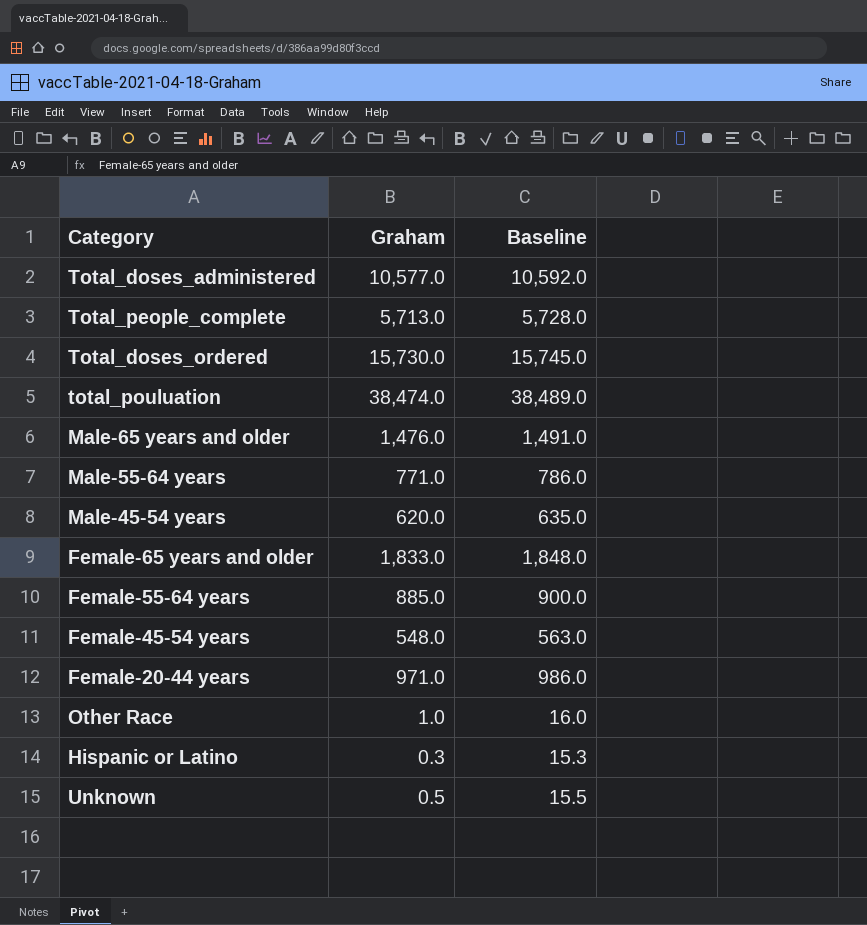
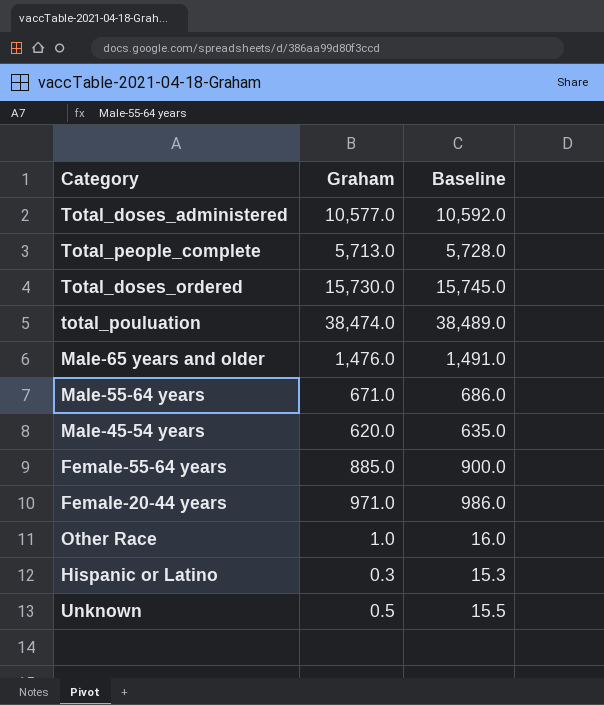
row Female-65 years and older: 1,833.0 | 1,848.0 -> none
row Female-45-54 years: 548.0 | 563.0 -> none
Male-55-64 years | Graham: 771.0 -> 671.0
Male-55-64 years | Baseline: 786.0 -> 686.0

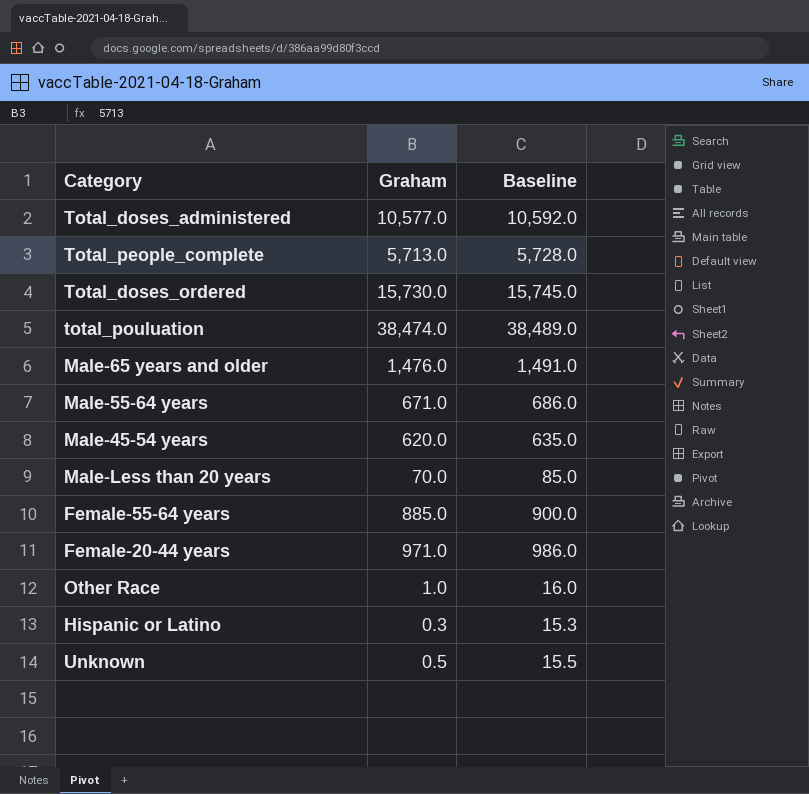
row Male-Less than 20 years: none -> 70.0 | 85.0

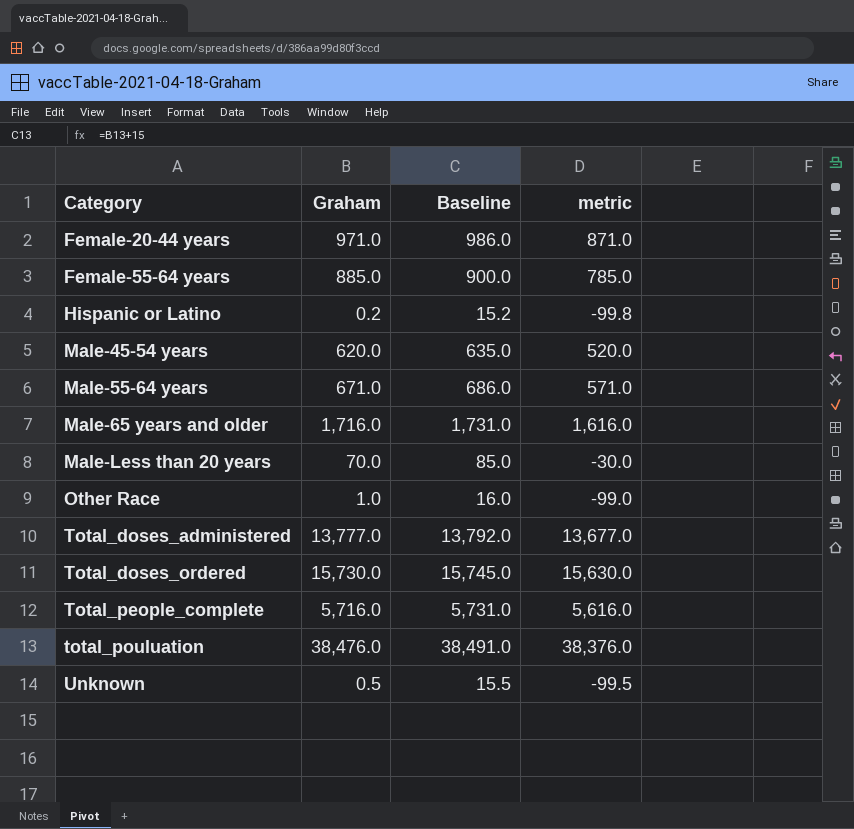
row order: none -> Category ascending
column metric | formula: none -> [Graham] - 100
Hispanic or Latino | Graham: 0.3 -> 0.2
Hispanic or Latino | Baseline: 15.3 -> 15.2
Male-65 years and older | Graham: 1,476.0 -> 1,716.0
Male-65 years and older | Baseline: 1,491.0 -> 1,731.0
Total_doses_administered | Graham: 10,577.0 -> 13,777.0
Total_doses_administered | Baseline: 10,592.0 -> 13,792.0
Total_people_complete | Graham: 5,713.0 -> 5,716.0
Total_people_complete | Baseline: 5,728.0 -> 5,731.0
total_pouluation | Graham: 38,474.0 -> 38,476.0
total_pouluation | Baseline: 38,489.0 -> 38,491.0

